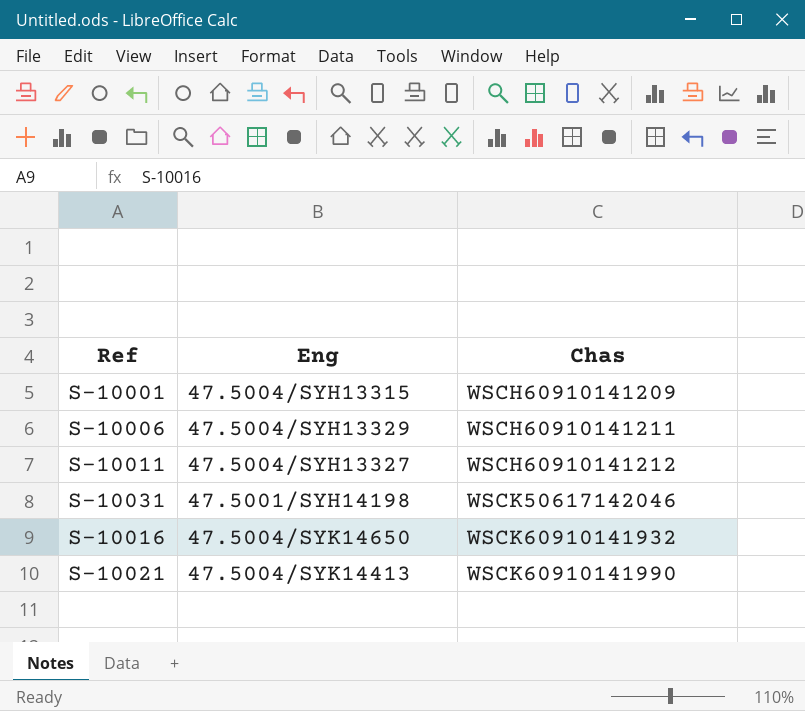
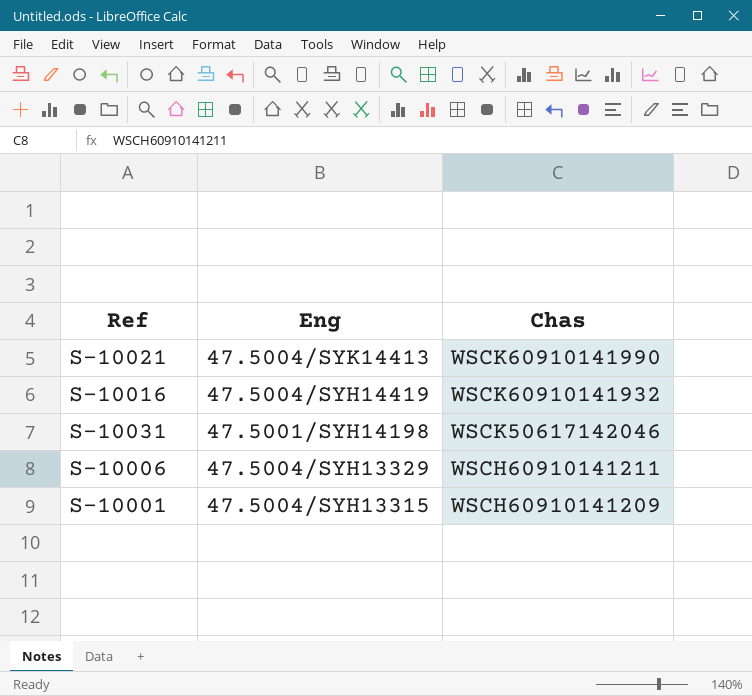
row order: Chas ascending -> Chas descending
row S-10011: 47.5004/SYH13327 | WSCH60910141212 -> none
S-10016 | Eng: 47.5004/SYK14650 -> 47.5004/SYH14419

